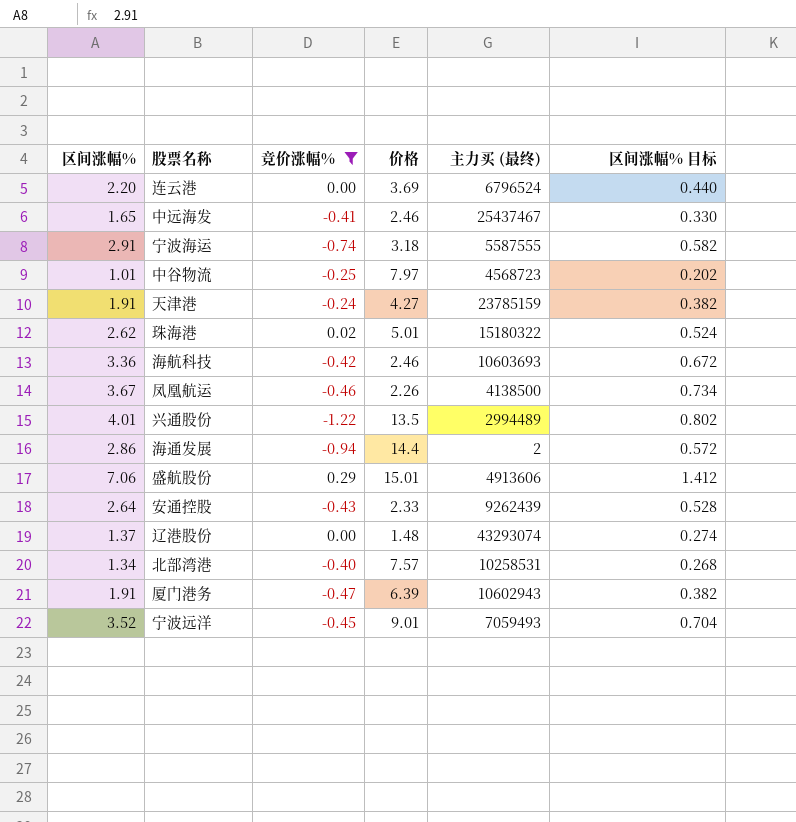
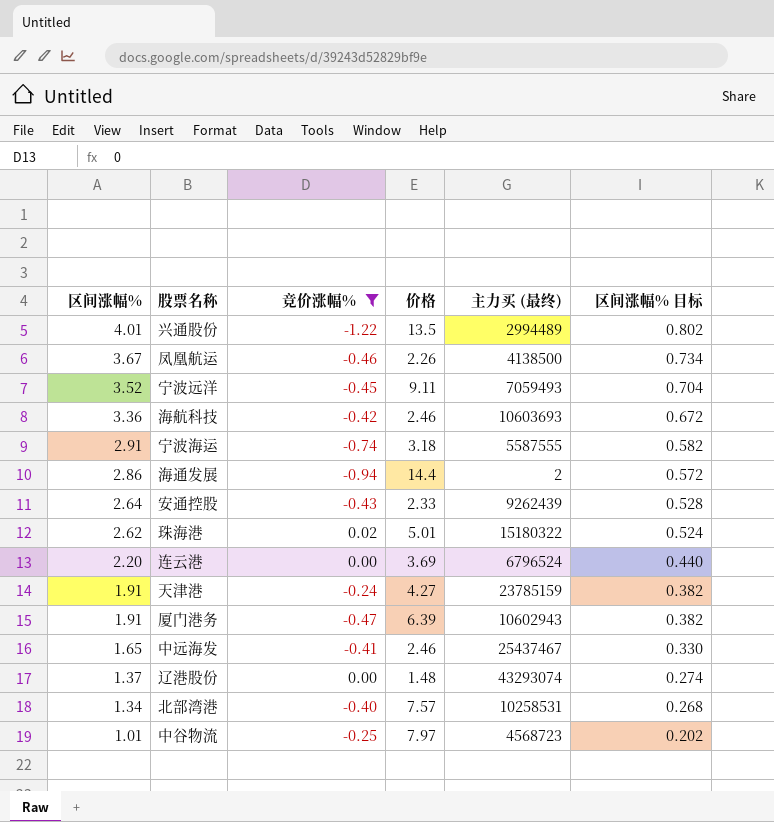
row order: none -> 区间涨幅% descending
row 盛航股份: 7.06 | 0.29 | 15.01 | 4913606 | 1.412 -> none
宁波远洋 | 价格: 9.01 -> 9.11

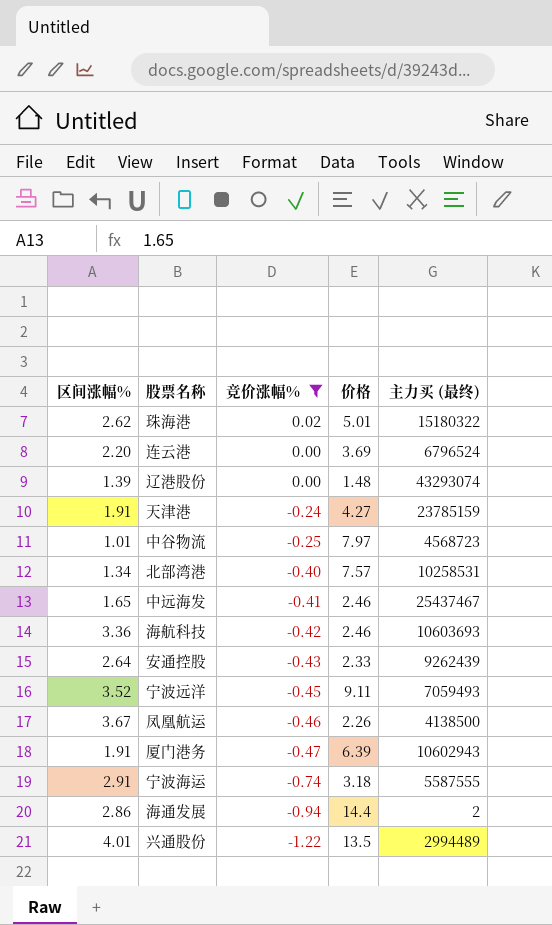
row order: 区间涨幅% descending -> 竞价涨幅% descending
column 区间涨幅% 目标 | formula: [区间涨幅%] * 0.2 -> none
辽港股份 | 区间涨幅%: 1.37 -> 1.39

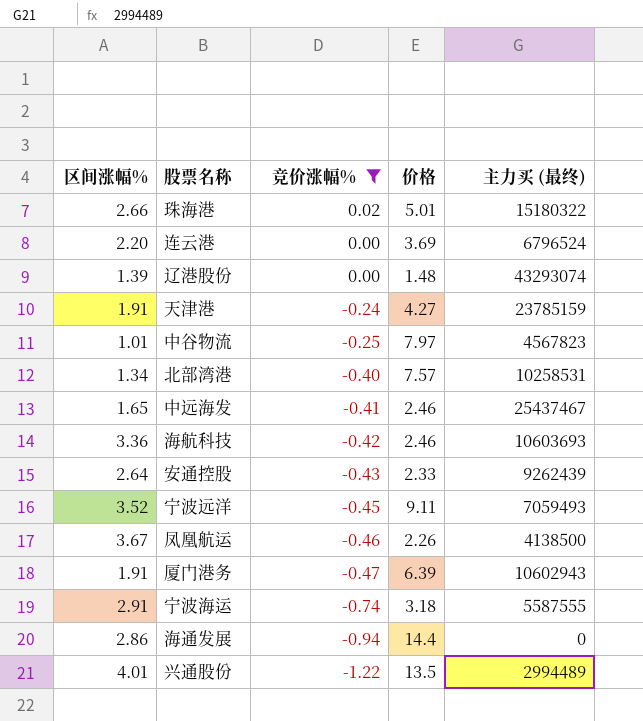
珠海港 | 区间涨幅%: 2.62 -> 2.66
中谷物流 | 主力买 (最终): 4568723 -> 4567823
海通发展 | 主力买 (最终): 2 -> 0

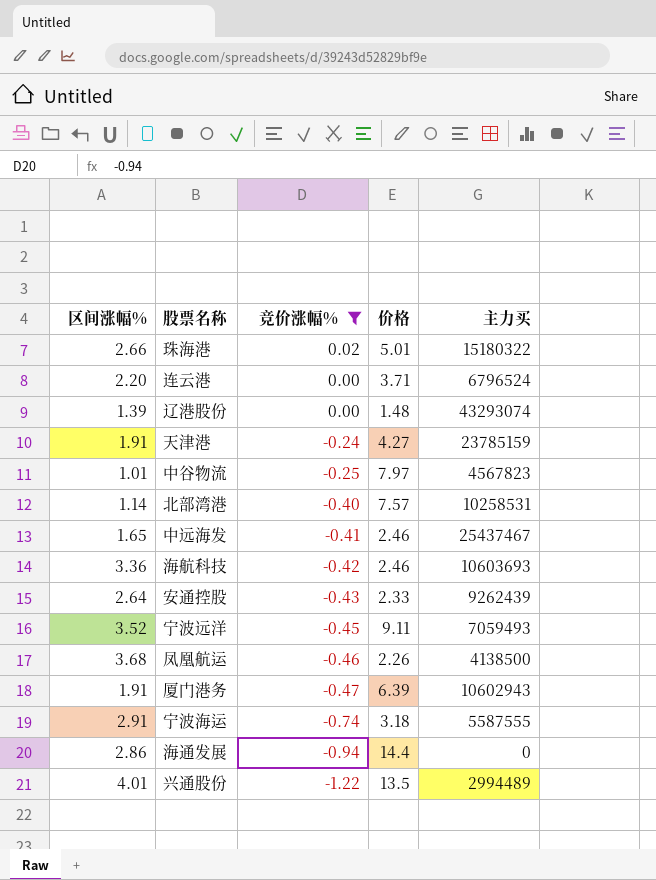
column name: 主力买 (最终) -> 主力买
连云港 | 价格: 3.69 -> 3.71
北部湾港 | 区间涨幅%: 1.34 -> 1.14
凤凰航运 | 区间涨幅%: 3.67 -> 3.68

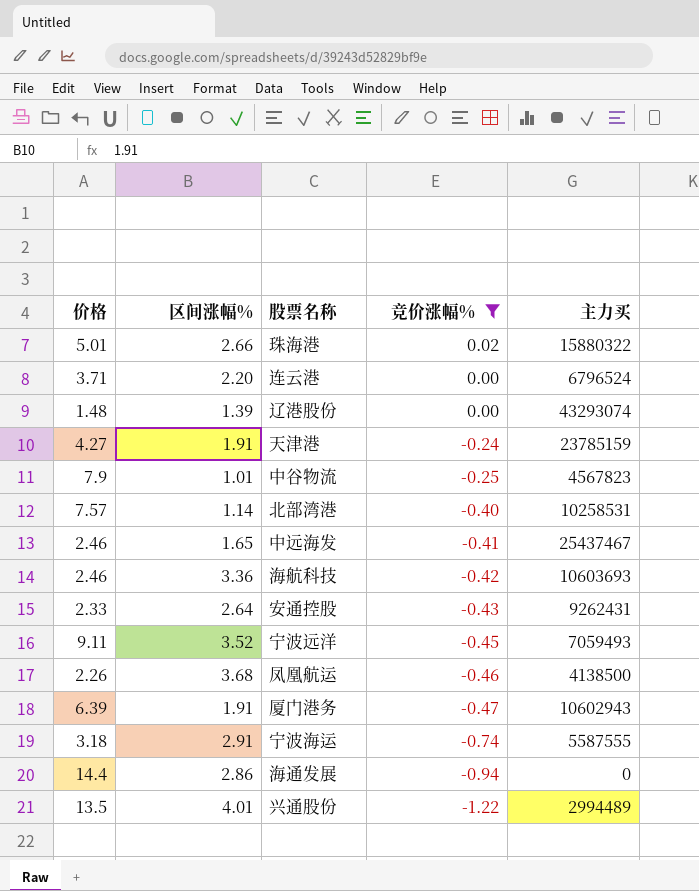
column 价格 | position: 4 -> 1
珠海港 | 主力买: 15180322 -> 15880322
中谷物流 | 价格: 7.97 -> 7.9
安通控股 | 主力买: 9262439 -> 9262431

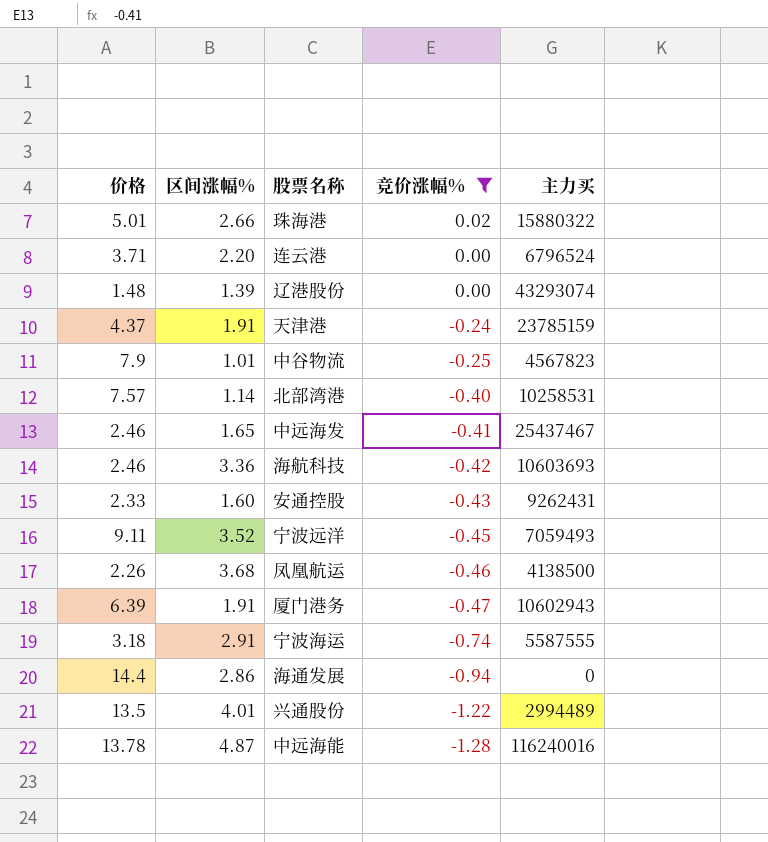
天津港 | 价格: 4.27 -> 4.37
安通控股 | 区间涨幅%: 2.64 -> 1.60
row 中远海能: none -> 13.78 | 4.87 | -1.28 | 116240016

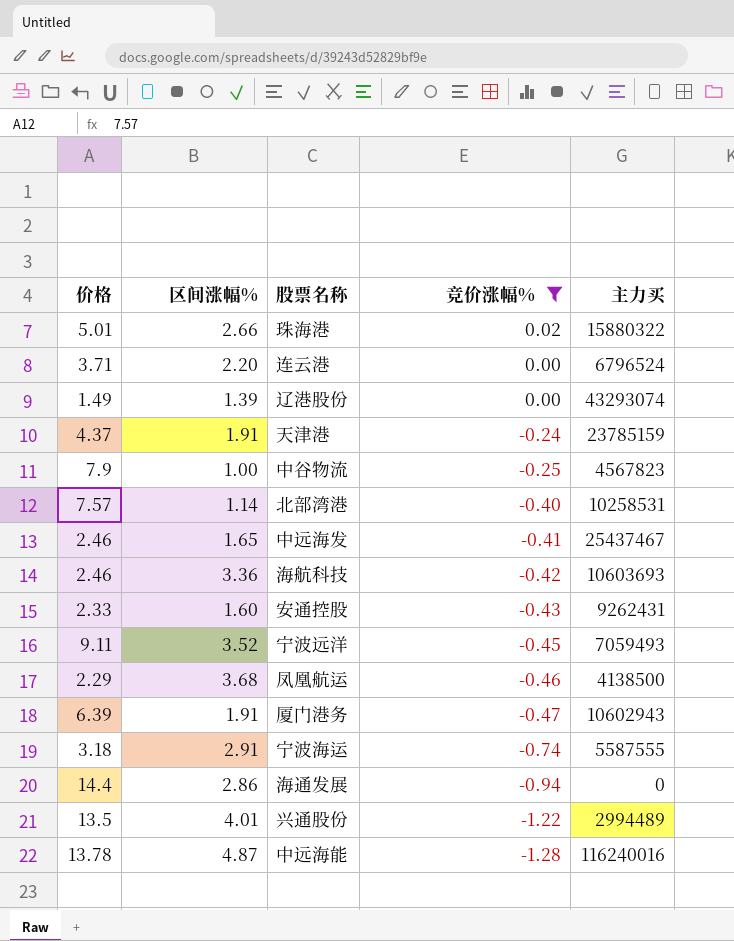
辽港股份 | 价格: 1.48 -> 1.49
中谷物流 | 区间涨幅%: 1.01 -> 1.00
凤凰航运 | 价格: 2.26 -> 2.29

